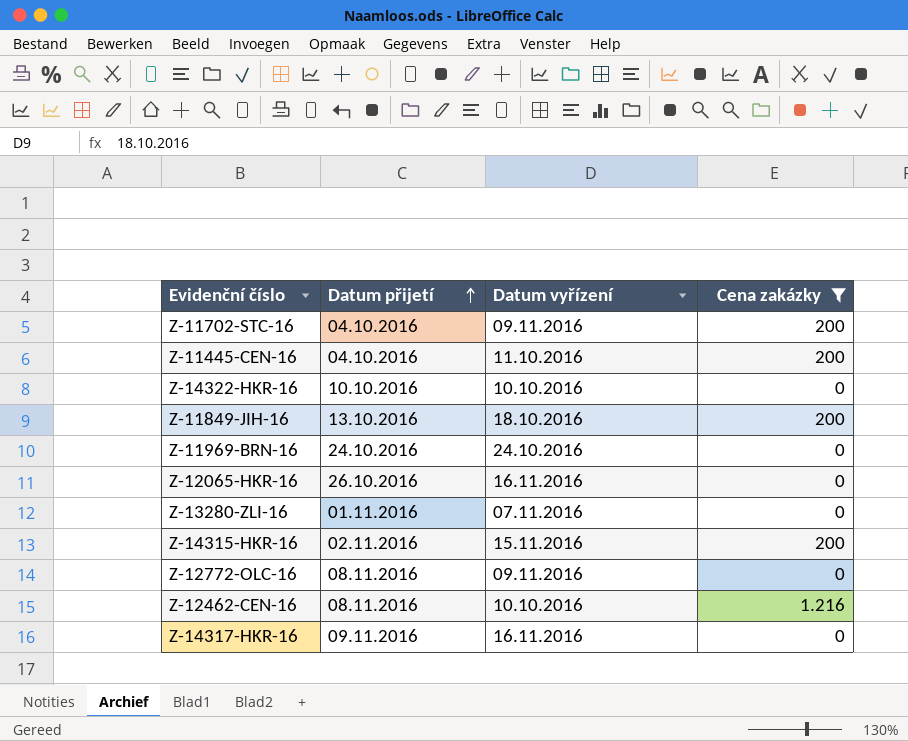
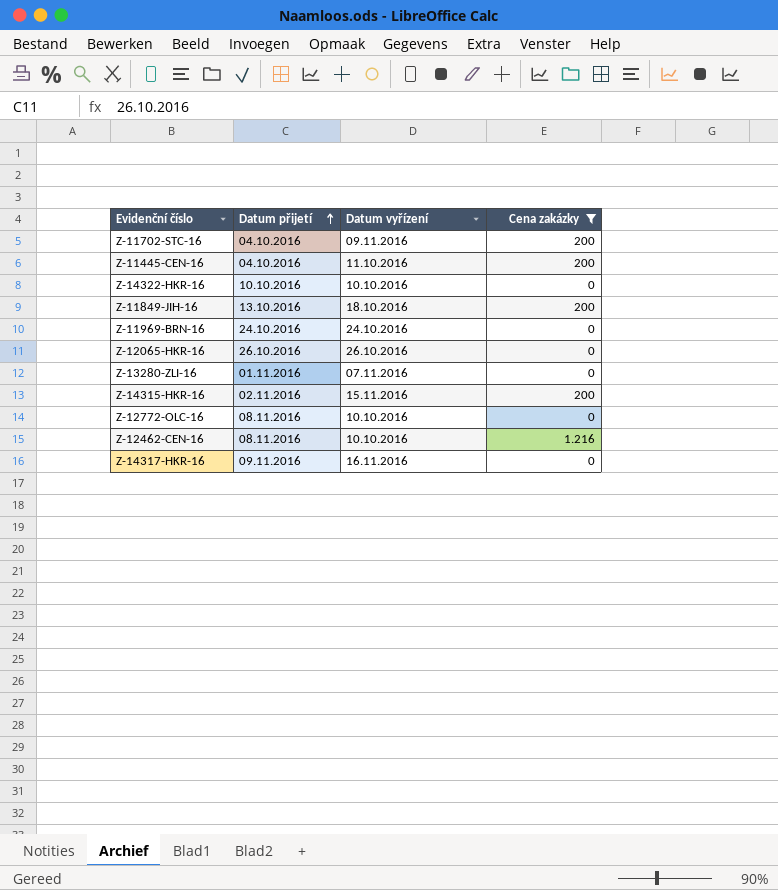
Z-12065-HKR-16 | Datum vyřízení: 16.11.2016 -> 26.10.2016
Z-12772-OLC-16 | Datum vyřízení: 09.11.2016 -> 10.10.2016

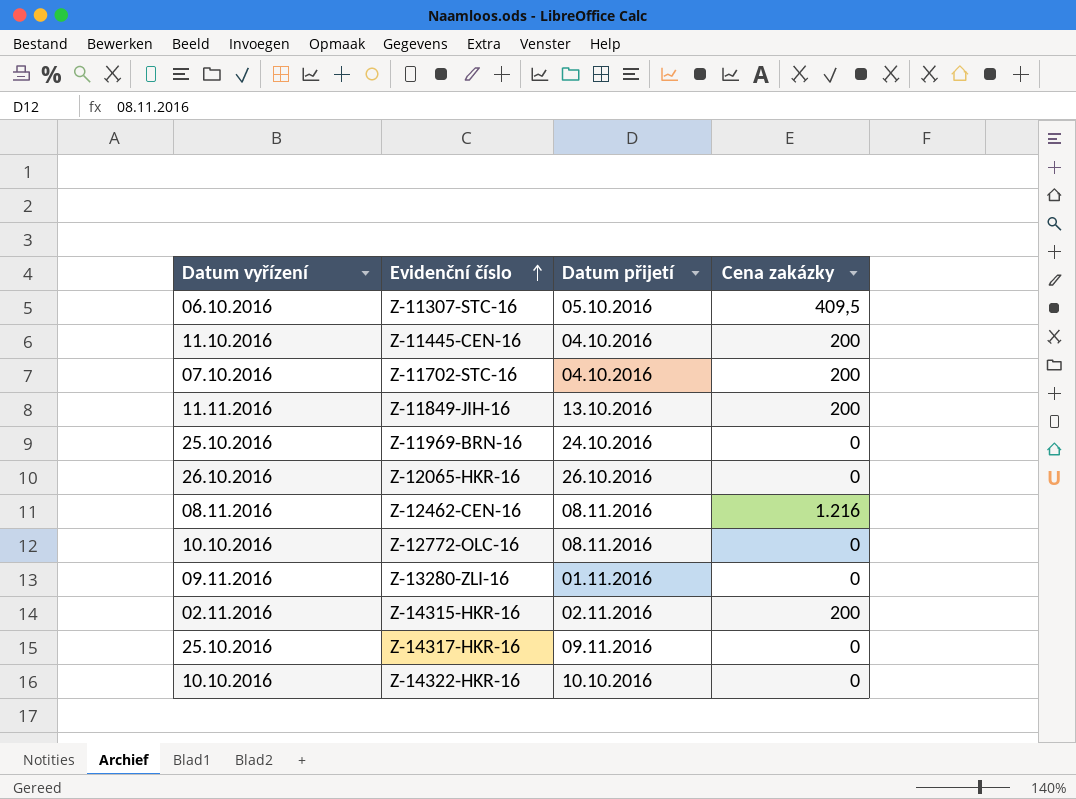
filter: Cena zakázky != 409,5 -> none
row order: Datum přijetí ascending -> Evidenční číslo ascending
column Datum vyřízení | position: 3 -> 1
Z-11702-STC-16 | Datum vyřízení: 09.11.2016 -> 07.10.2016
Z-11849-JIH-16 | Datum vyřízení: 18.10.2016 -> 11.11.2016
Z-11969-BRN-16 | Datum vyřízení: 24.10.2016 -> 25.10.2016
Z-12462-CEN-16 | Datum vyřízení: 10.10.2016 -> 08.11.2016
Z-13280-ZLI-16 | Datum vyřízení: 07.11.2016 -> 09.11.2016
Z-14315-HKR-16 | Datum vyřízení: 15.11.2016 -> 02.11.2016
Z-14317-HKR-16 | Datum vyřízení: 16.11.2016 -> 25.10.2016

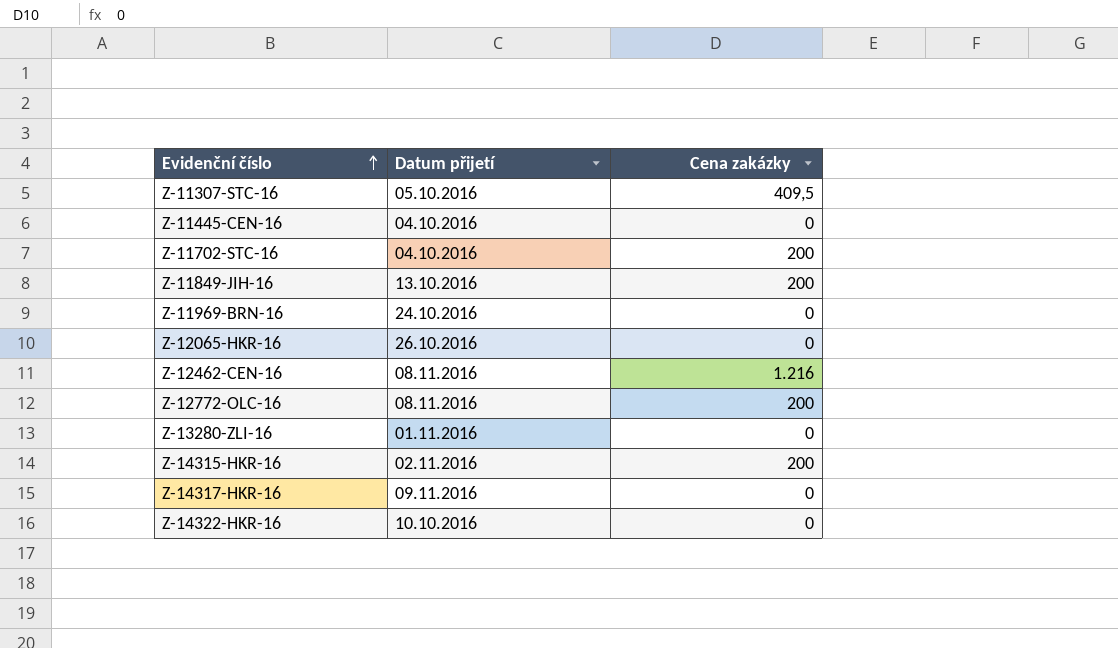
column Datum vyřízení | position: 1 -> none
Z-11445-CEN-16 | Cena zakázky: 200 -> 0
Z-12772-OLC-16 | Cena zakázky: 0 -> 200

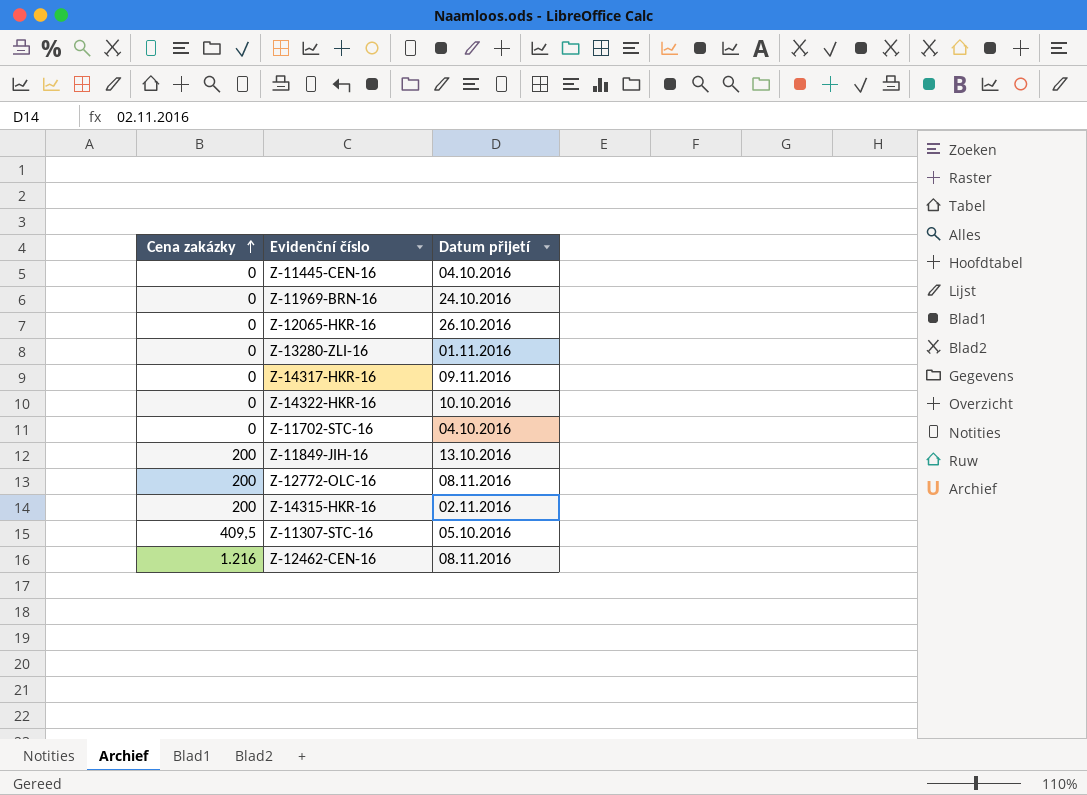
row order: Evidenční číslo ascending -> Cena zakázky ascending
column Cena zakázky | position: 3 -> 1
Z-11702-STC-16 | Cena zakázky: 200 -> 0

